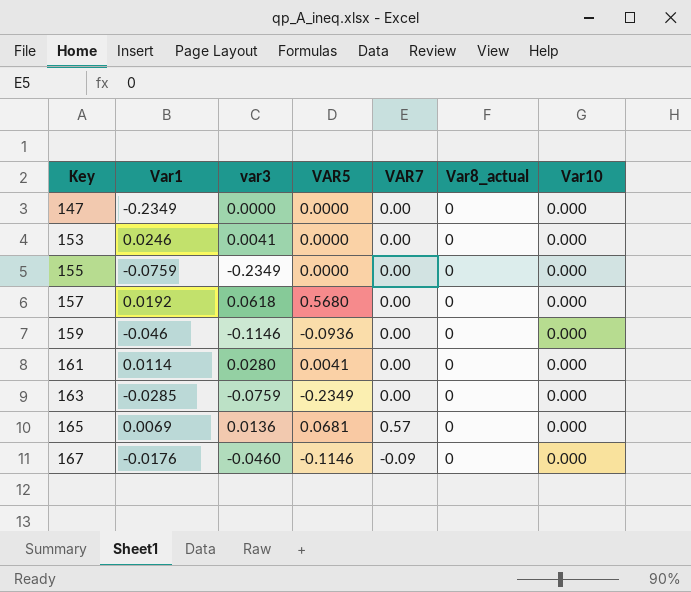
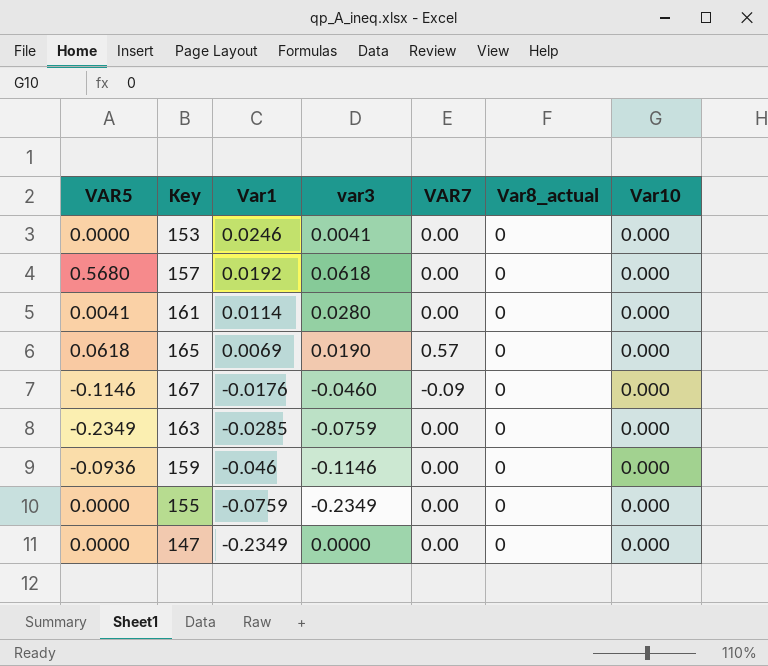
row order: Key ascending -> Var1 descending
column VAR5 | position: 4 -> 1
165 | VAR5: 0.0681 -> 0.0618
165 | var3: 0.0136 -> 0.0190

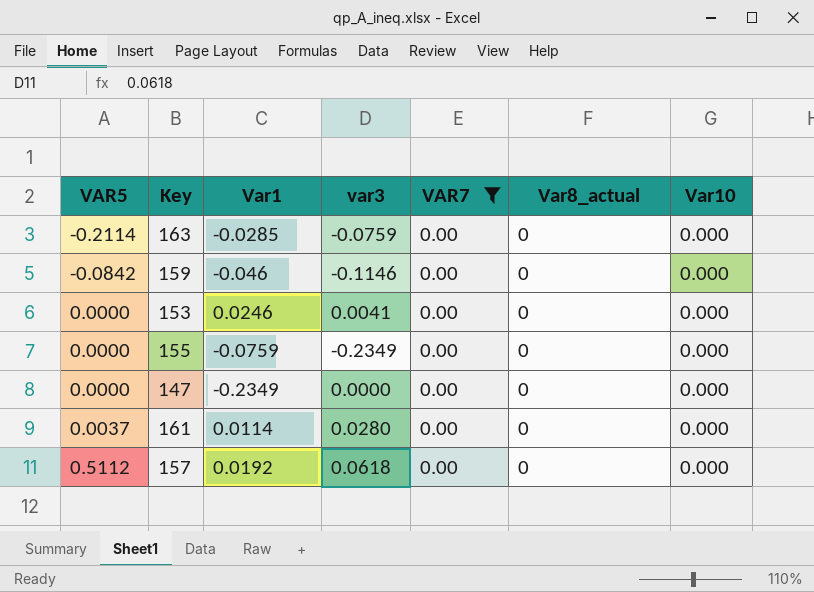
filter: none -> VAR7 = 0.00
row order: Var1 descending -> VAR5 ascending
163 | VAR5: -0.2349 -> -0.2114
159 | VAR5: -0.0936 -> -0.0842
161 | VAR5: 0.0041 -> 0.0037
157 | VAR5: 0.5680 -> 0.5112

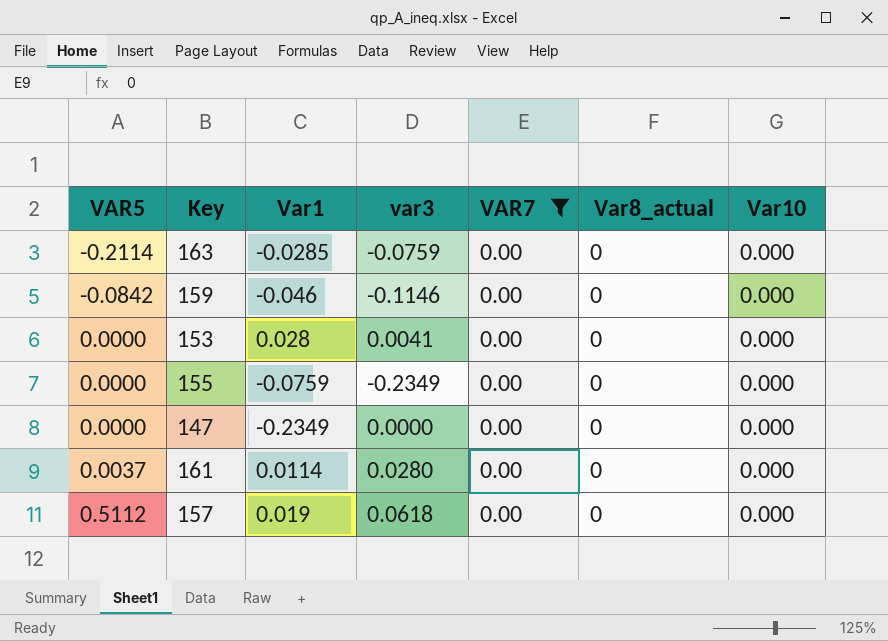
153 | Var1: 0.0246 -> 0.028
157 | Var1: 0.0192 -> 0.019

